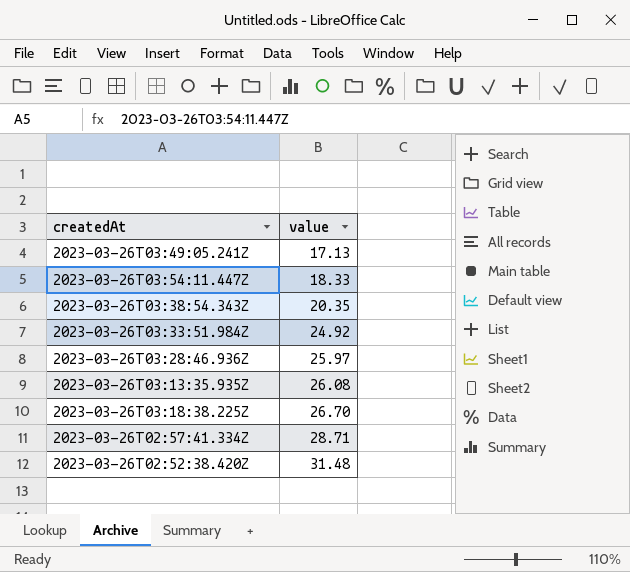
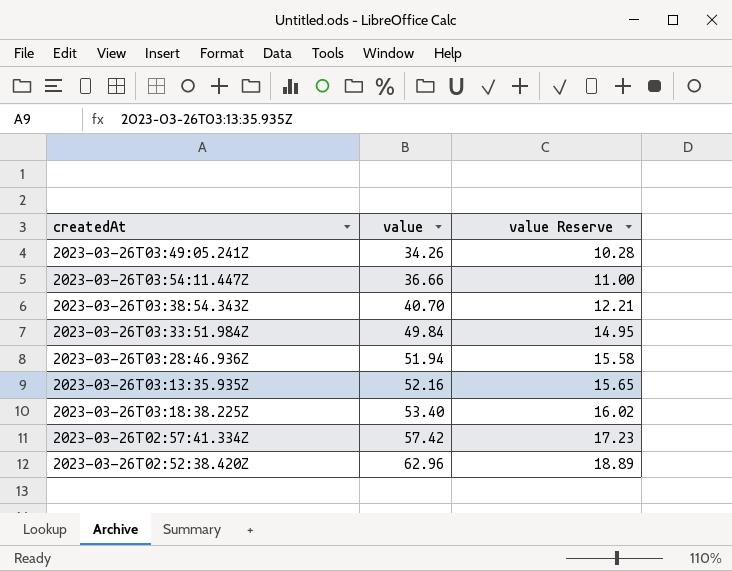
column value Reserve | formula: none -> [value] * 0.3
2023-03-26T03:49:05.241Z | value: 17.13 -> 34.26
2023-03-26T03:54:11.447Z | value: 18.33 -> 36.66
2023-03-26T03:38:54.343Z | value: 20.35 -> 40.70
2023-03-26T03:33:51.984Z | value: 24.92 -> 49.84
2023-03-26T03:28:46.936Z | value: 25.97 -> 51.94
2023-03-26T03:13:35.935Z | value: 26.08 -> 52.16
2023-03-26T03:18:38.225Z | value: 26.70 -> 53.40
2023-03-26T02:57:41.334Z | value: 28.71 -> 57.42
2023-03-26T02:52:38.420Z | value: 31.48 -> 62.96

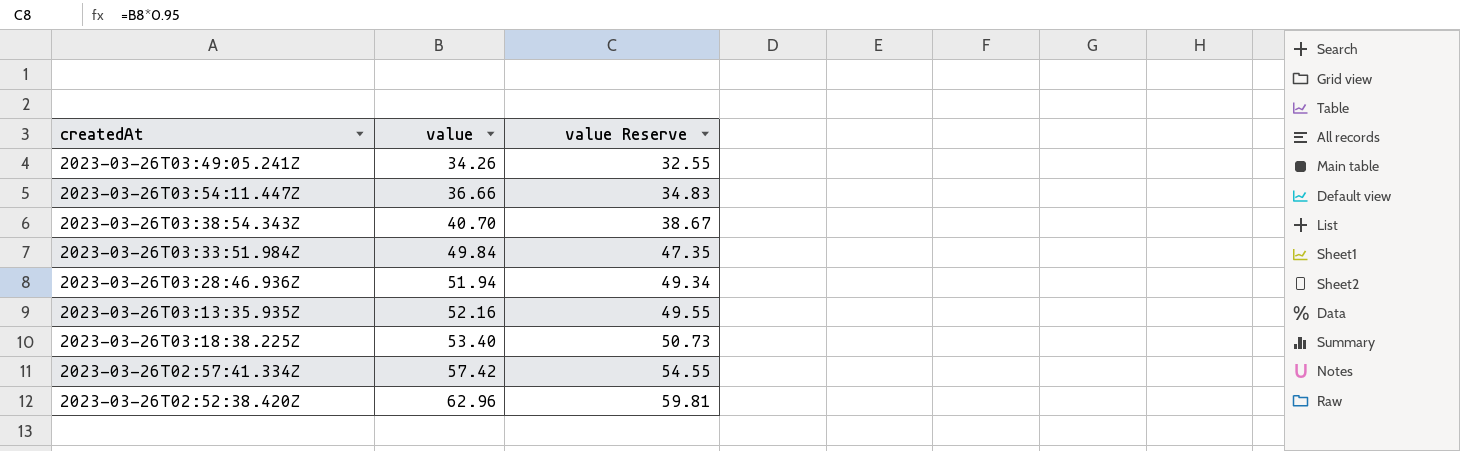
column value Reserve | formula: [value] * 0.3 -> [value] * 0.95

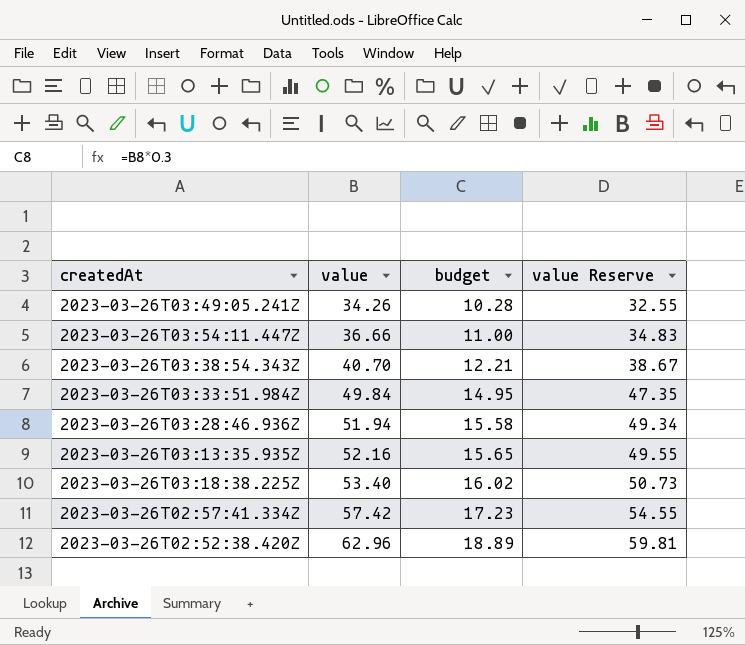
column budget | formula: none -> [value] * 0.3

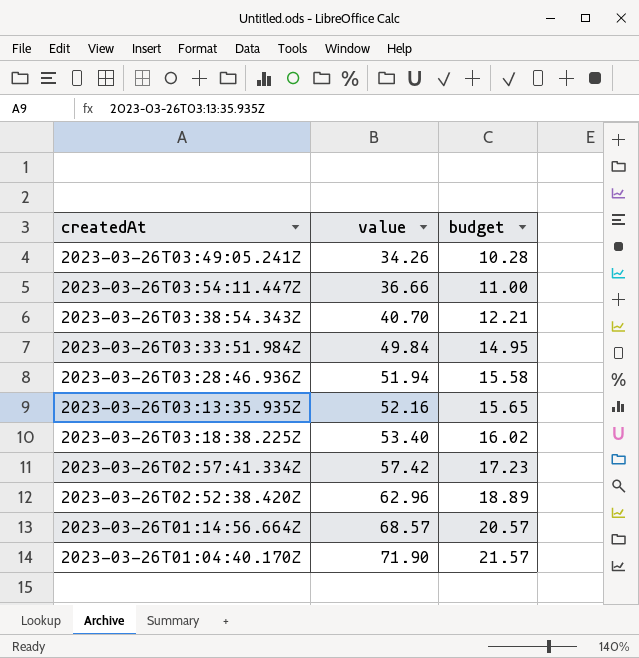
column value Reserve | formula: [value] * 0.95 -> none
row 2023-03-26T01:14:56.664Z: none -> 68.57 | 20.57
row 2023-03-26T01:04:40.170Z: none -> 71.90 | 21.57

